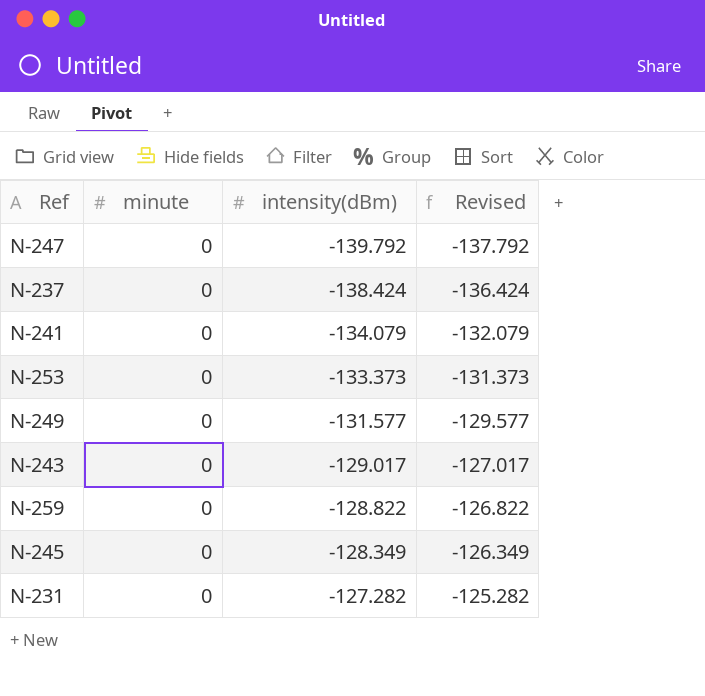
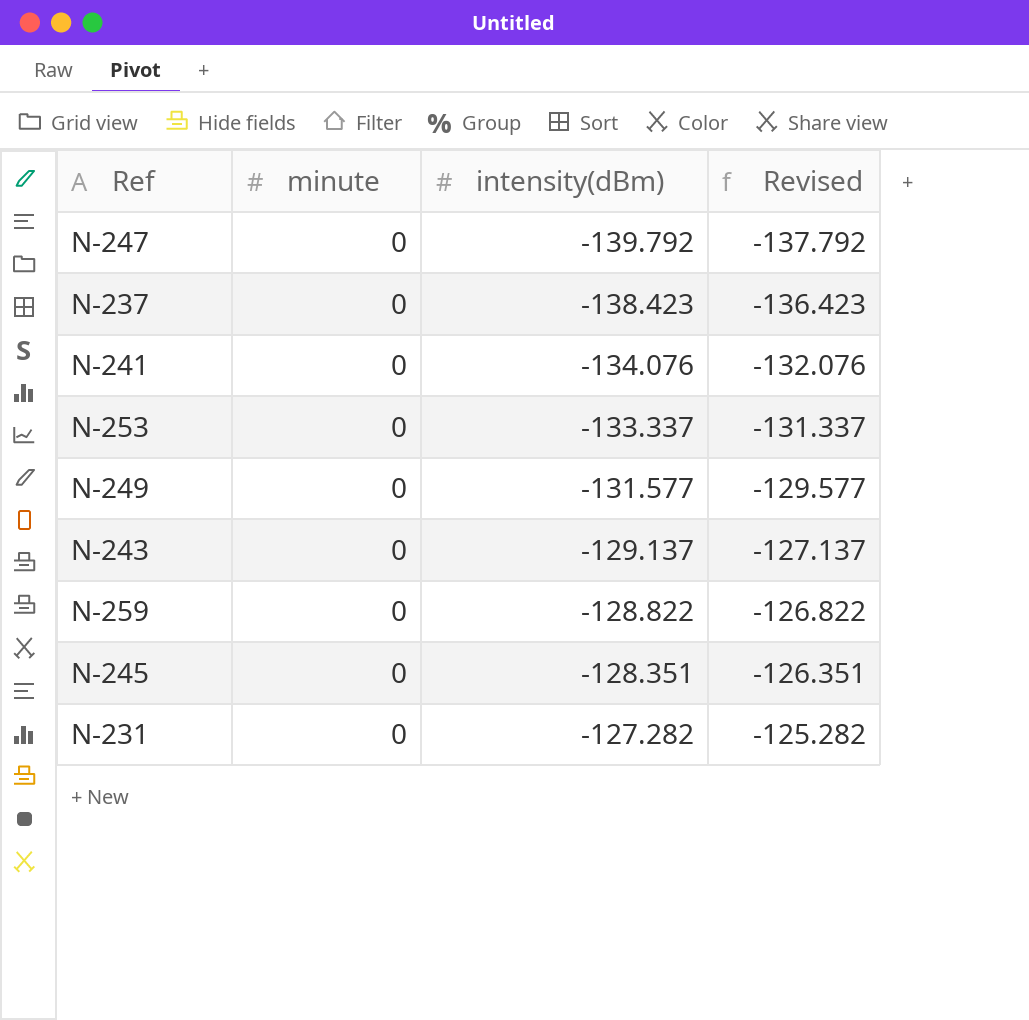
N-237 | intensity(dBm): -138.424 -> -138.423
N-237 | Revised: -136.424 -> -136.423
N-241 | intensity(dBm): -134.079 -> -134.076
N-241 | Revised: -132.079 -> -132.076
N-253 | intensity(dBm): -133.373 -> -133.337
N-253 | Revised: -131.373 -> -131.337
N-243 | intensity(dBm): -129.017 -> -129.137
N-243 | Revised: -127.017 -> -127.137
N-245 | intensity(dBm): -128.349 -> -128.351
N-245 | Revised: -126.349 -> -126.351

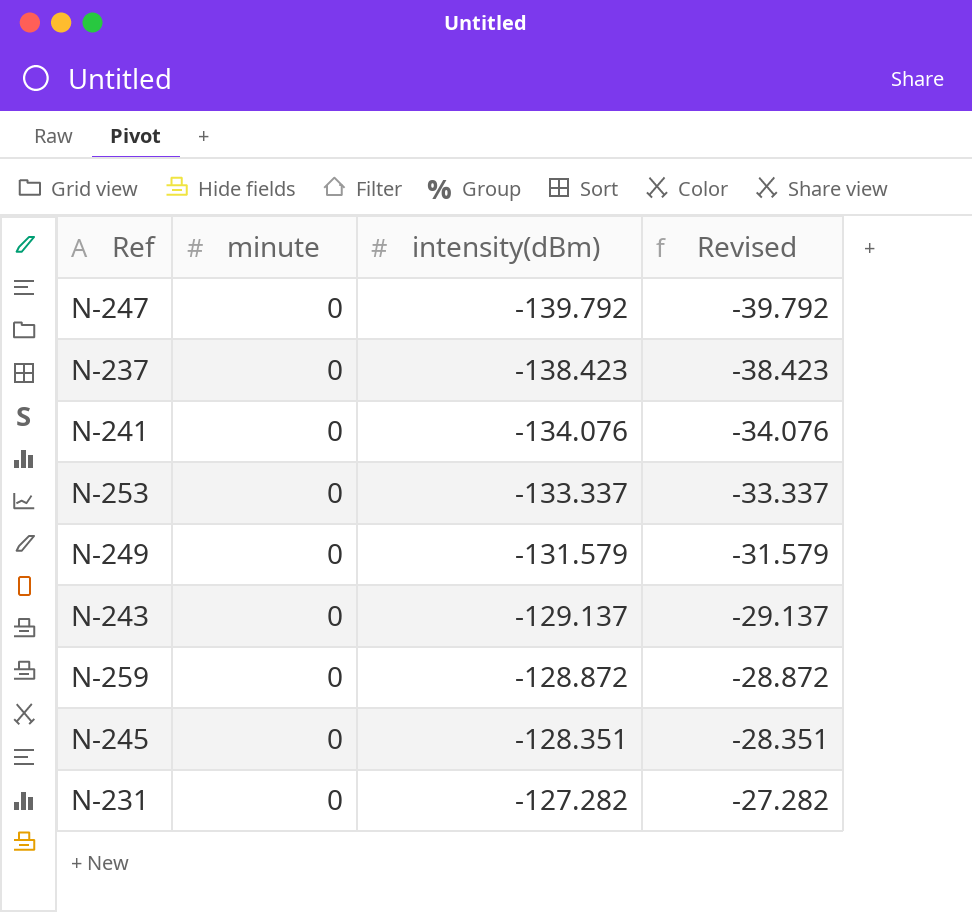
column Revised | formula: [intensity(dBm)] + 2 -> [intensity(dBm)] + 100
N-249 | intensity(dBm): -131.577 -> -131.579
N-259 | intensity(dBm): -128.822 -> -128.872

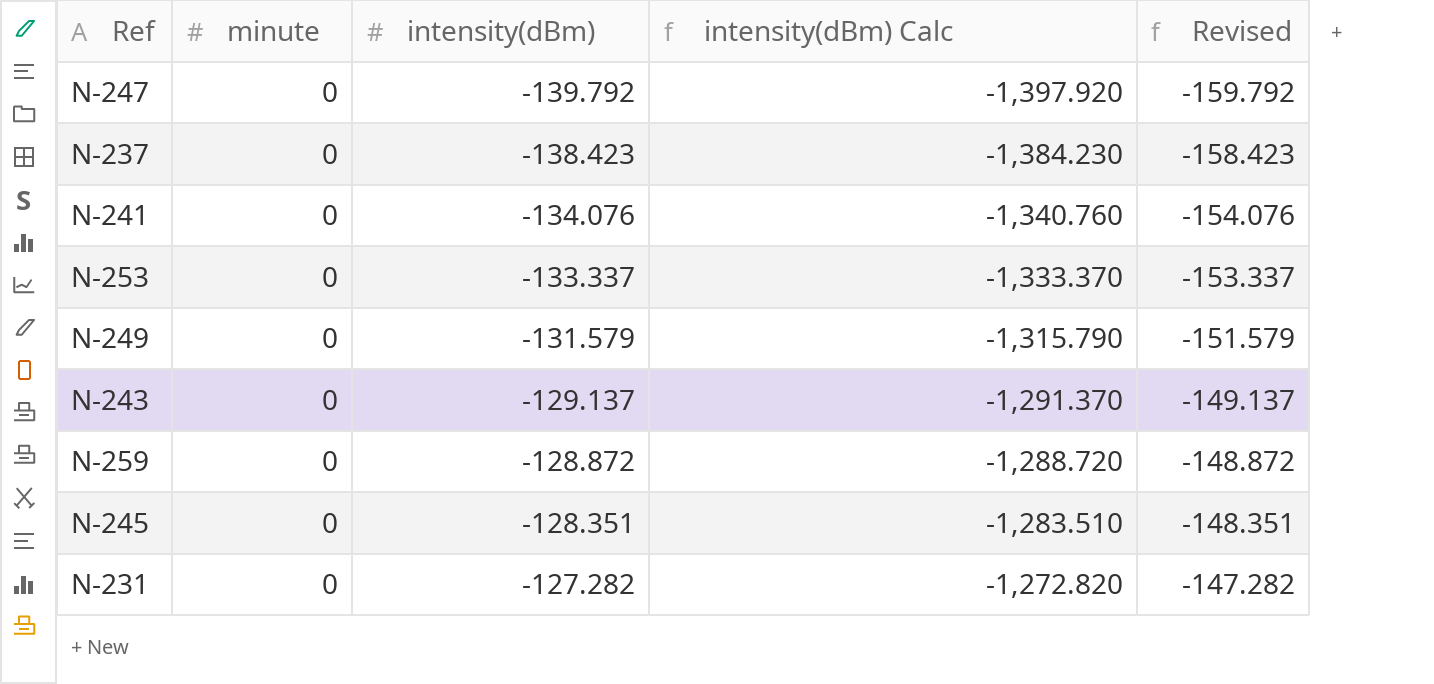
column intensity(dBm) Calc | formula: none -> [intensity(dBm)] * 10
column Revised | formula: [intensity(dBm)] + 100 -> [intensity(dBm)] - 20

